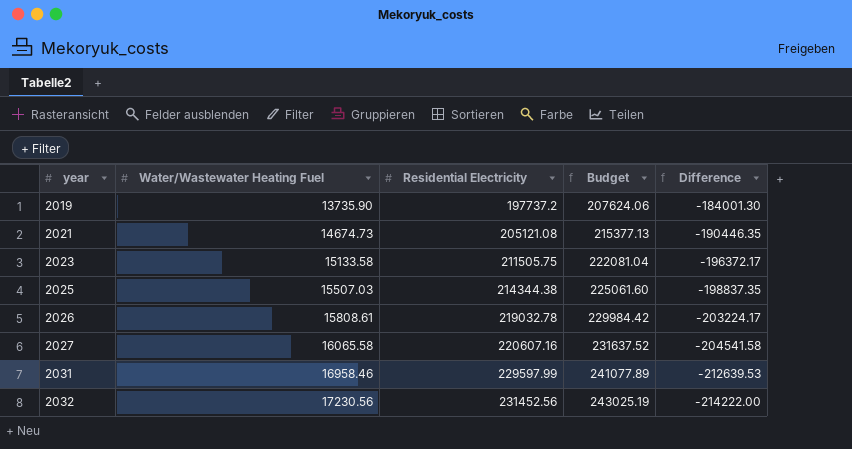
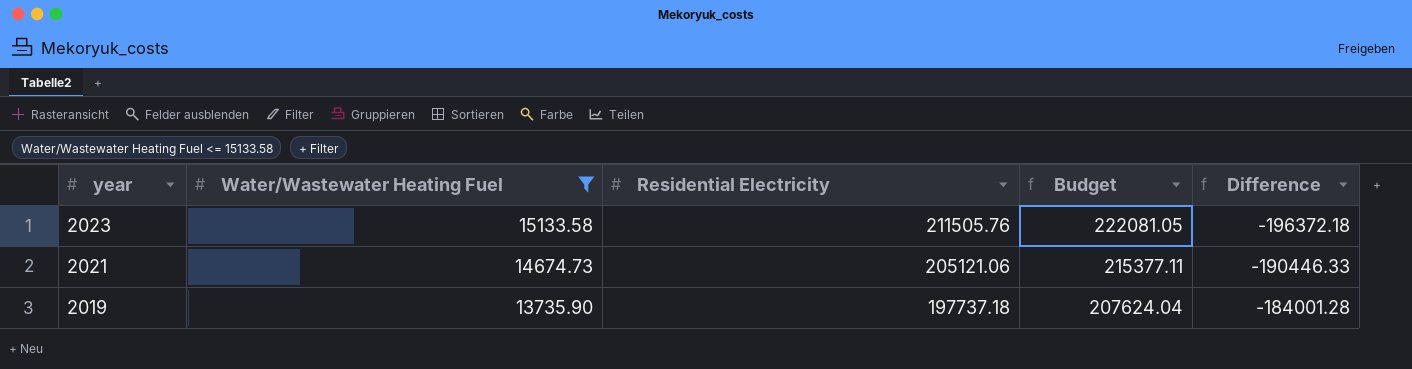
filter: none -> Water/Wastewater Heating Fuel <= 15133.58
row order: year ascending -> year descending
2023 | Residential Electricity: 211505.75 -> 211505.76
2023 | Budget: 222081.04 -> 222081.05
2023 | Difference: -196372.17 -> -196372.18
2021 | Residential Electricity: 205121.08 -> 205121.06
2021 | Budget: 215377.13 -> 215377.11
2021 | Difference: -190446.35 -> -190446.33
2019 | Residential Electricity: 197737.2 -> 197737.18
2019 | Budget: 207624.06 -> 207624.04
2019 | Difference: -184001.30 -> -184001.28

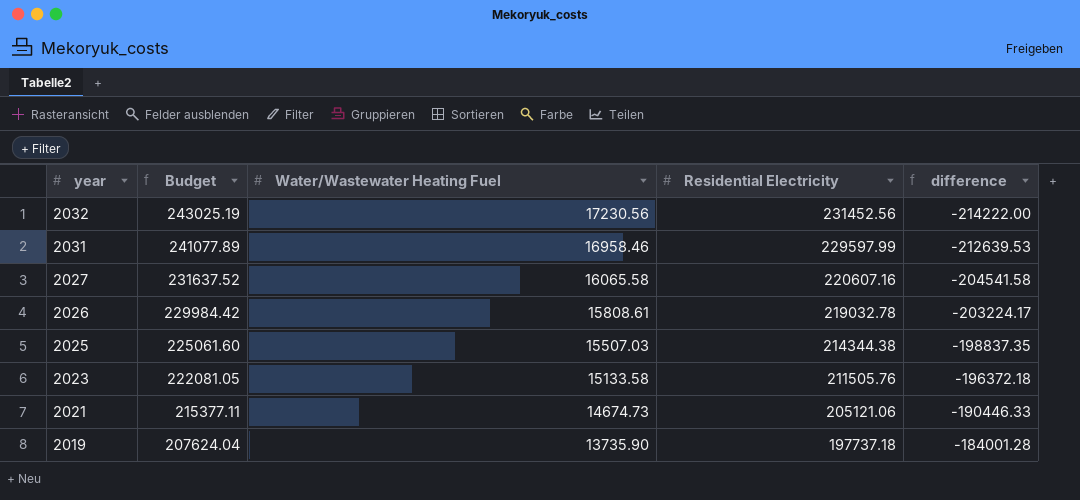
filter: Water/Wastewater Heating Fuel <= 15133.58 -> none
column Budget | position: 4 -> 2
column name: Difference -> difference

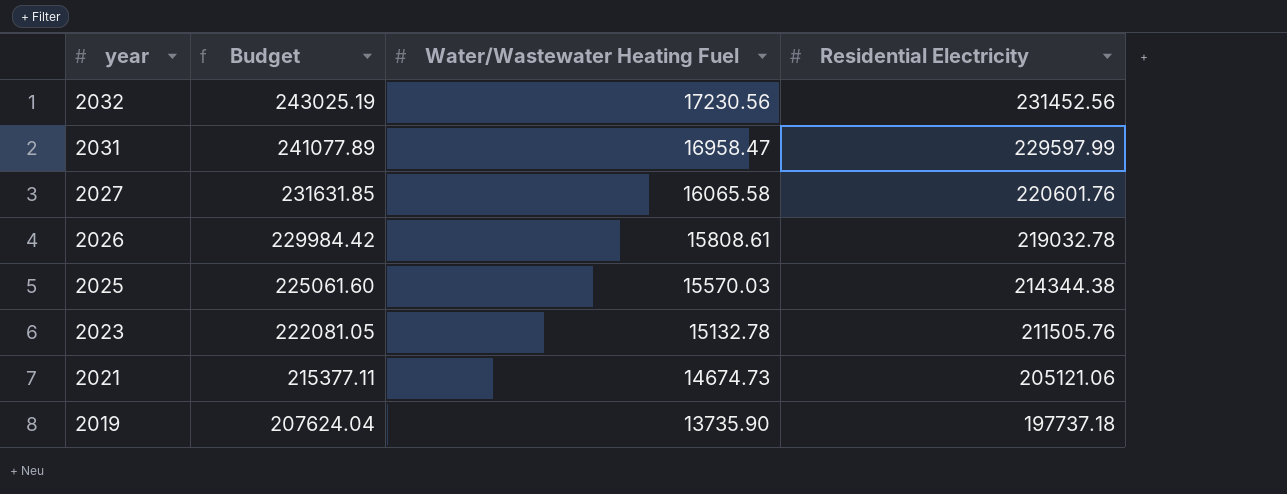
column difference | formula: [Water/Wastewater Heating Fuel] - [Residential Electricity] -> none
2031 | Water/Wastewater Heating Fuel: 16958.46 -> 16958.47
2027 | Budget: 231637.52 -> 231631.85
2027 | Residential Electricity: 220607.16 -> 220601.76
2025 | Water/Wastewater Heating Fuel: 15507.03 -> 15570.03
2023 | Water/Wastewater Heating Fuel: 15133.58 -> 15132.78

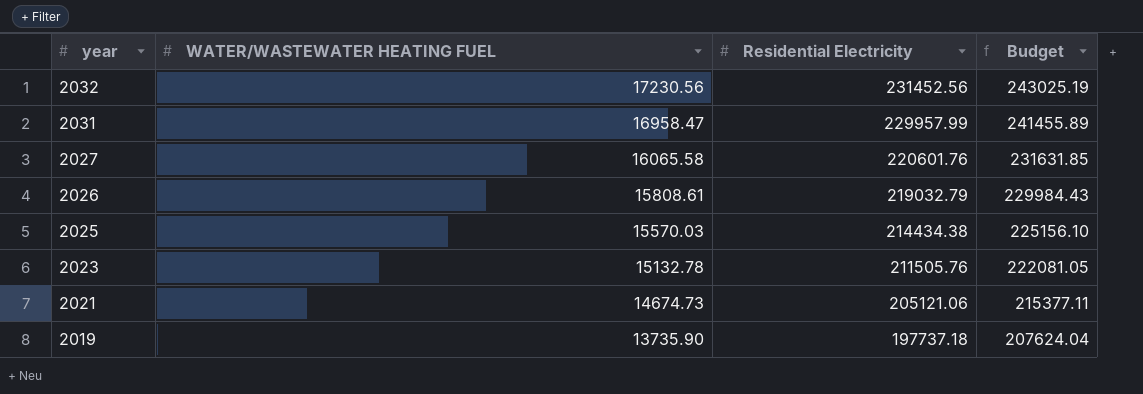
column name: Water/Wastewater Heating Fuel -> WATER/WASTEWATER HEATING FUEL
column Budget | position: 2 -> 4
2031 | Residential Electricity: 229597.99 -> 229957.99
2031 | Budget: 241077.89 -> 241455.89
2026 | Residential Electricity: 219032.78 -> 219032.79
2026 | Budget: 229984.42 -> 229984.43
2025 | Residential Electricity: 214344.38 -> 214434.38
2025 | Budget: 225061.60 -> 225156.10

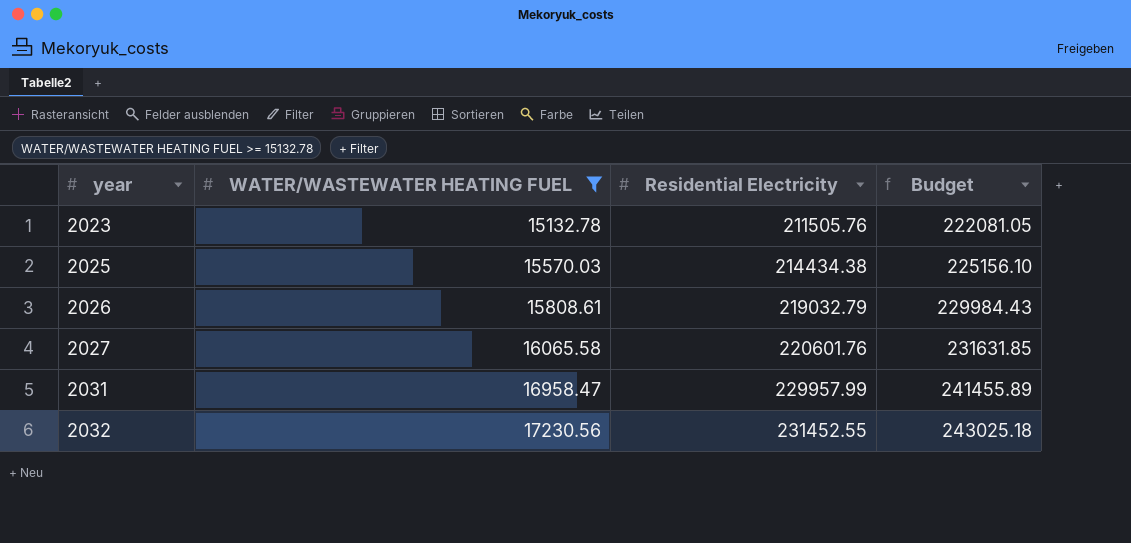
filter: none -> WATER/WASTEWATER HEATING FUEL >= 15132.78
row order: year descending -> year ascending
2032 | Residential Electricity: 231452.56 -> 231452.55
2032 | Budget: 243025.19 -> 243025.18

